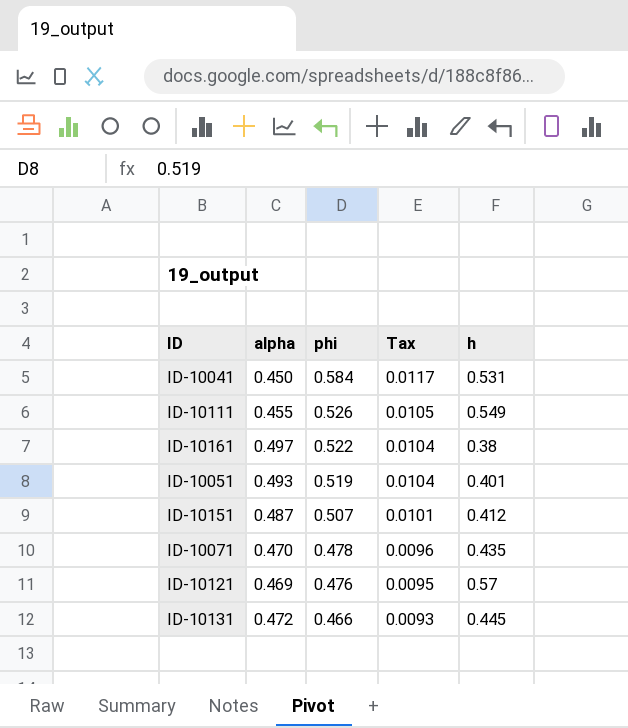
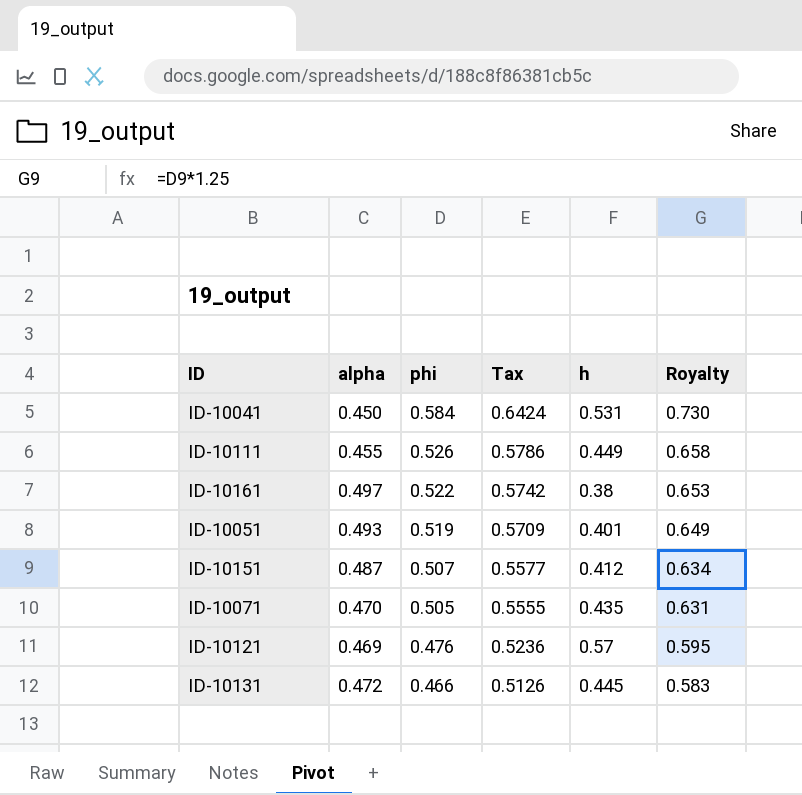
column Tax | formula: [phi] * 0.02 -> [phi] * 1.1
column Royalty | formula: none -> [phi] * 1.25
ID-10111 | h: 0.549 -> 0.449
ID-10071 | phi: 0.478 -> 0.505

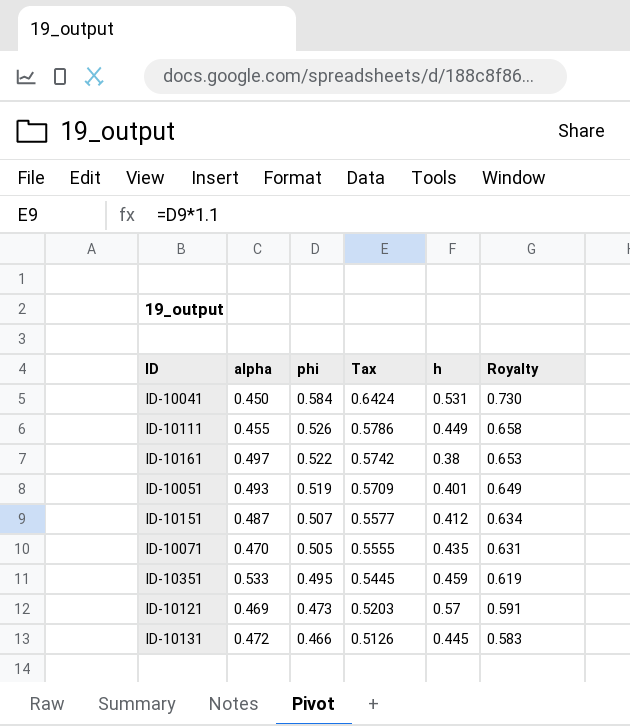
row ID-10351: none -> 0.533 | 0.495 | 0.5445 | 0.459 | 0.619
ID-10121 | phi: 0.476 -> 0.473
ID-10121 | Tax: 0.5236 -> 0.5203
ID-10121 | Royalty: 0.595 -> 0.591

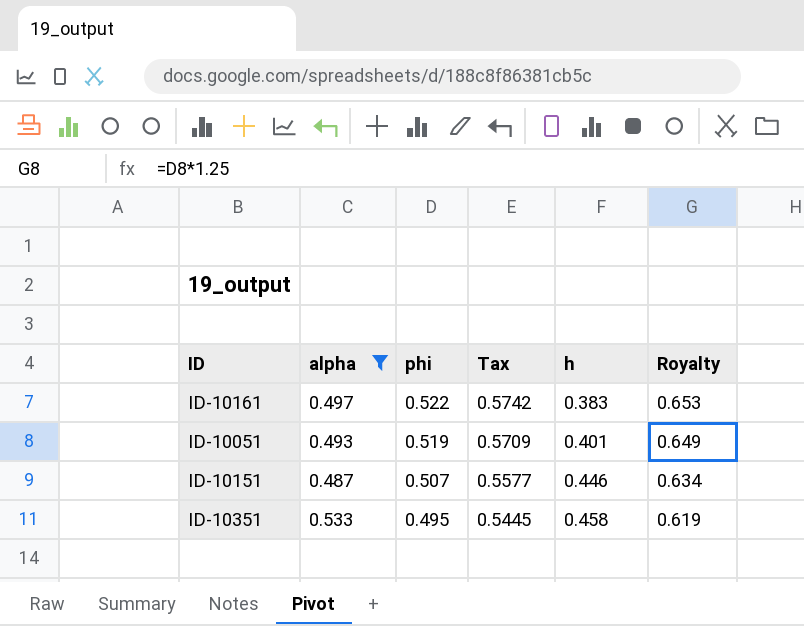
filter: none -> alpha >= 0.487
ID-10161 | h: 0.38 -> 0.383
ID-10151 | h: 0.412 -> 0.446
ID-10351 | h: 0.459 -> 0.458

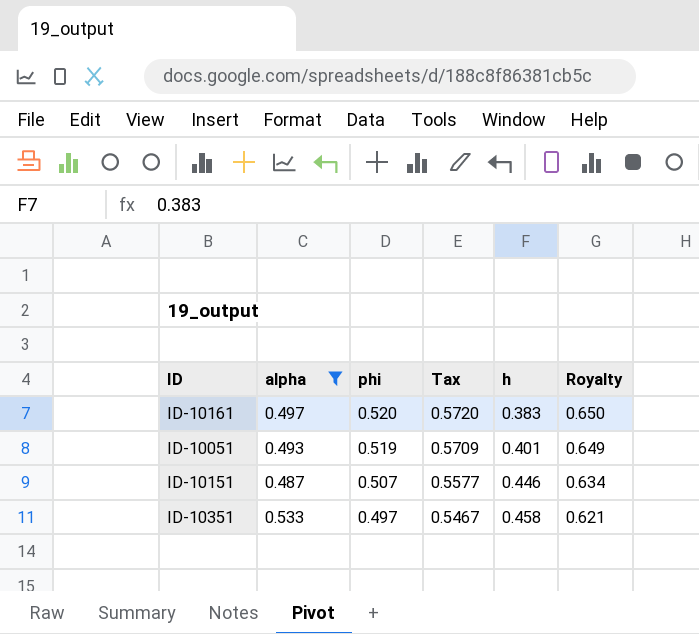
ID-10161 | phi: 0.522 -> 0.520
ID-10161 | Tax: 0.5742 -> 0.5720
ID-10161 | Royalty: 0.653 -> 0.650
ID-10351 | phi: 0.495 -> 0.497
ID-10351 | Tax: 0.5445 -> 0.5467
ID-10351 | Royalty: 0.619 -> 0.621

